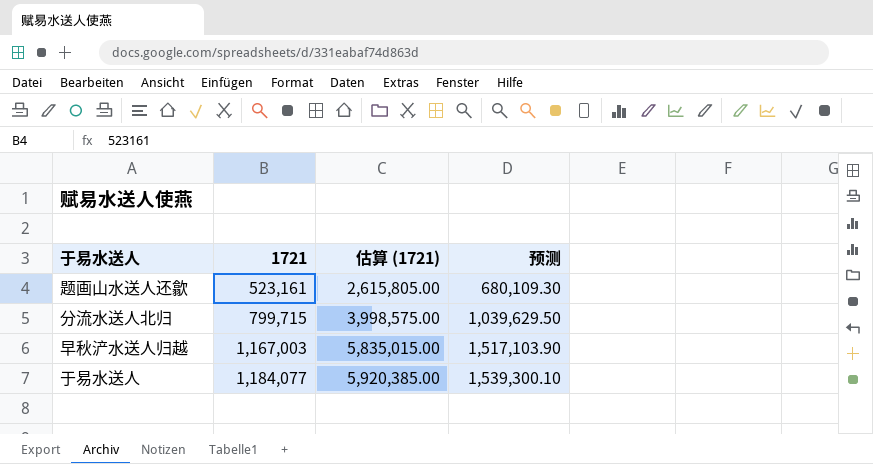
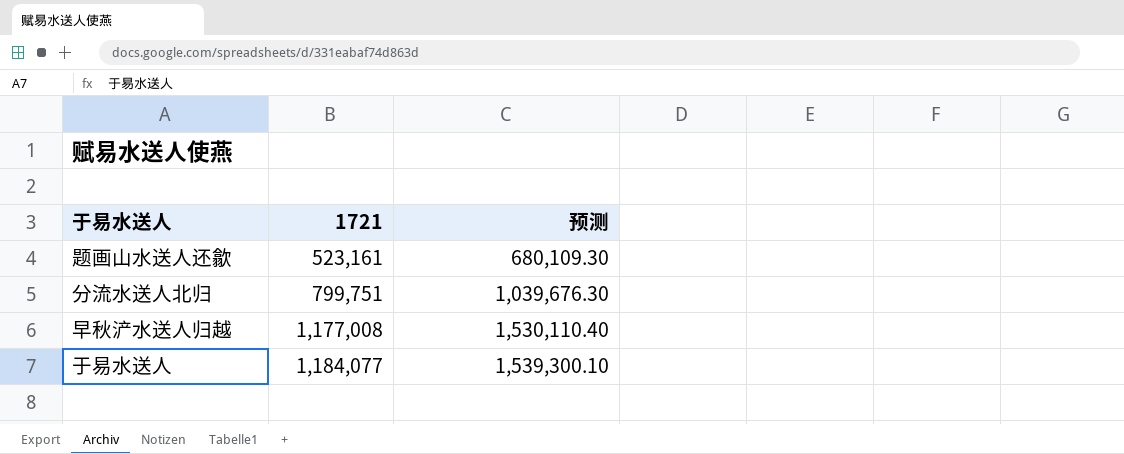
column 估算 (1721) | formula: [1721] * 5 -> none
分流水送人北归 | 1721: 799,715 -> 799,751
分流水送人北归 | 预测: 1,039,629.50 -> 1,039,676.30
早秋浐水送人归越 | 1721: 1,167,003 -> 1,177,008
早秋浐水送人归越 | 预测: 1,517,103.90 -> 1,530,110.40

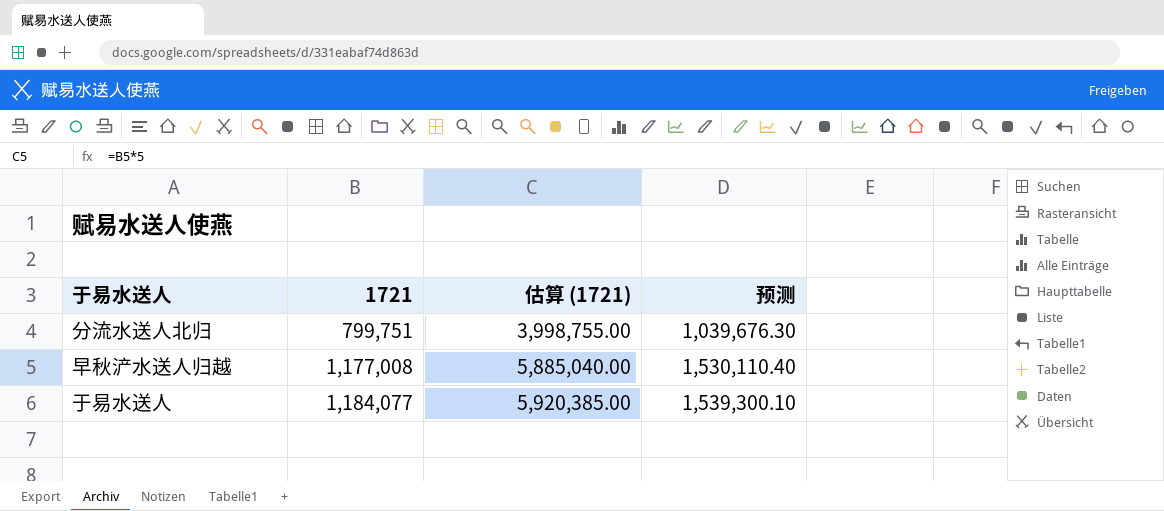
column 估算 (1721) | formula: none -> [1721] * 5
row 题画山水送人还歙: 523,161 | 680,109.30 -> none

